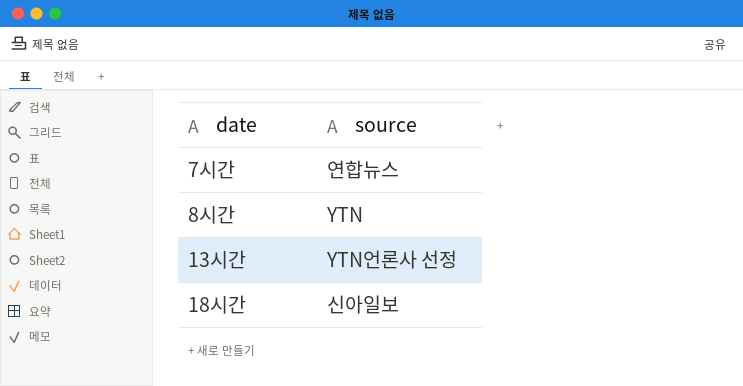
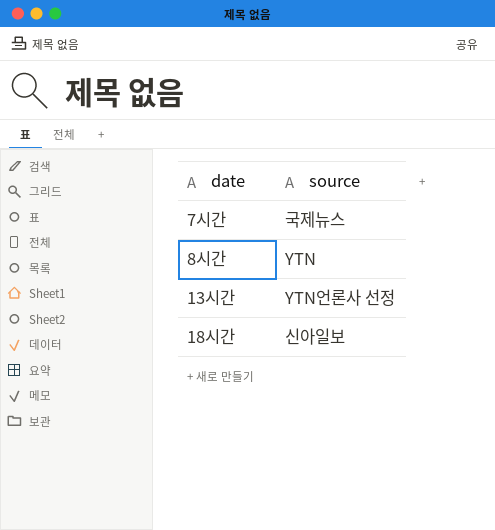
7시간 | source: 연합뉴스 -> 국제뉴스

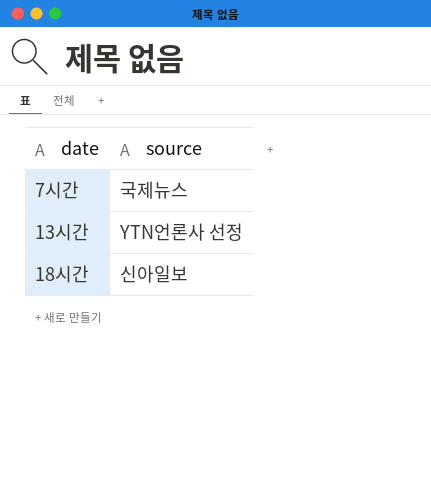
row 8시간: YTN -> none

